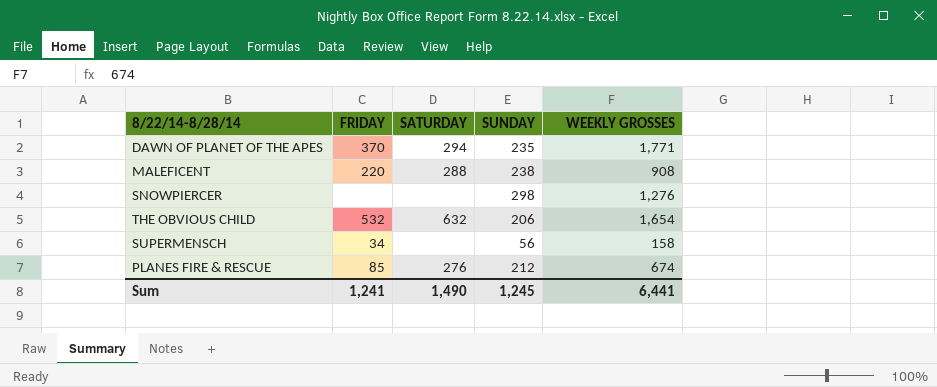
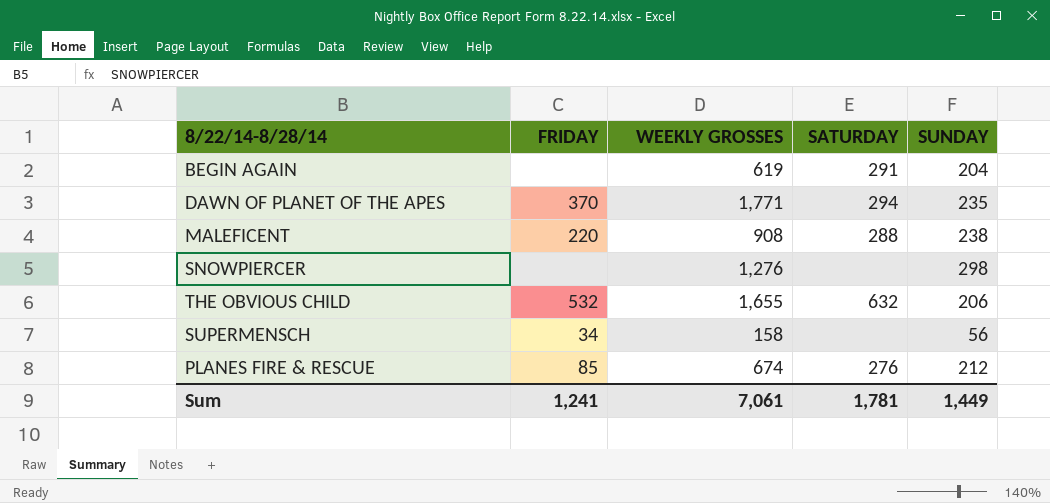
column WEEKLY GROSSES | position: 5 -> 3
row BEGIN AGAIN: none -> none | 619 | 291 | 204
THE OBVIOUS CHILD | WEEKLY GROSSES: 1,654 -> 1,655
Sum | WEEKLY GROSSES: 6,441 -> 7,061
Sum | SATURDAY: 1,490 -> 1,781
Sum | SUNDAY: 1,245 -> 1,449

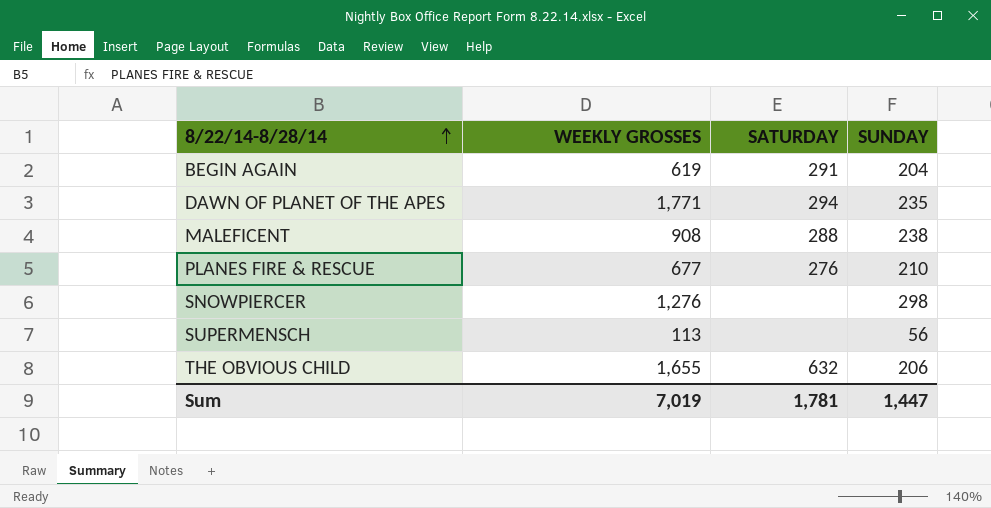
row order: none -> 8/22/14-8/28/14 ascending
column FRIDAY | position: 2 -> none
PLANES FIRE & RESCUE | WEEKLY GROSSES: 674 -> 677
PLANES FIRE & RESCUE | SUNDAY: 212 -> 210
SUPERMENSCH | WEEKLY GROSSES: 158 -> 113
Sum | WEEKLY GROSSES: 7,061 -> 7,019
Sum | SUNDAY: 1,449 -> 1,447

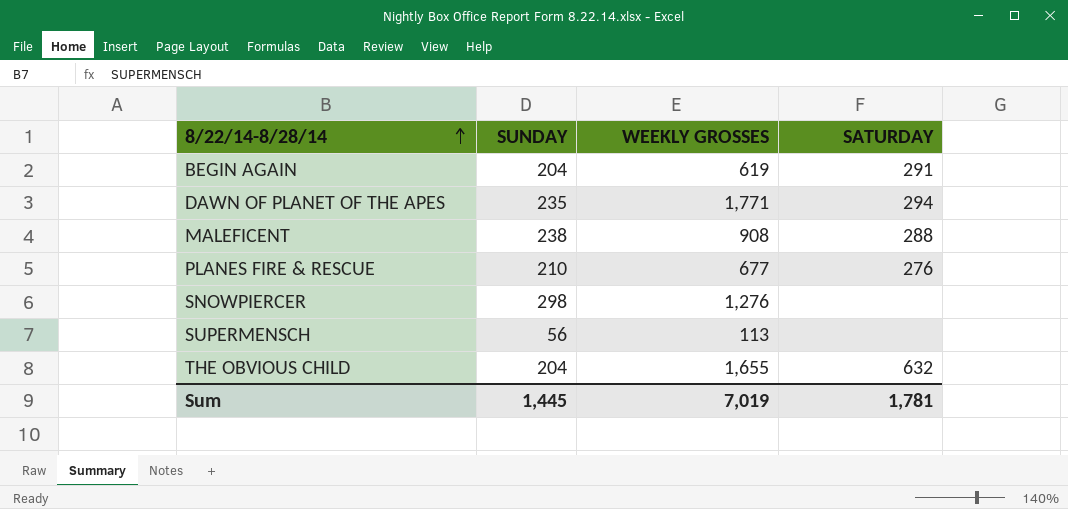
column SUNDAY | position: 4 -> 2
THE OBVIOUS CHILD | SUNDAY: 206 -> 204
Sum | SUNDAY: 1,447 -> 1,445

